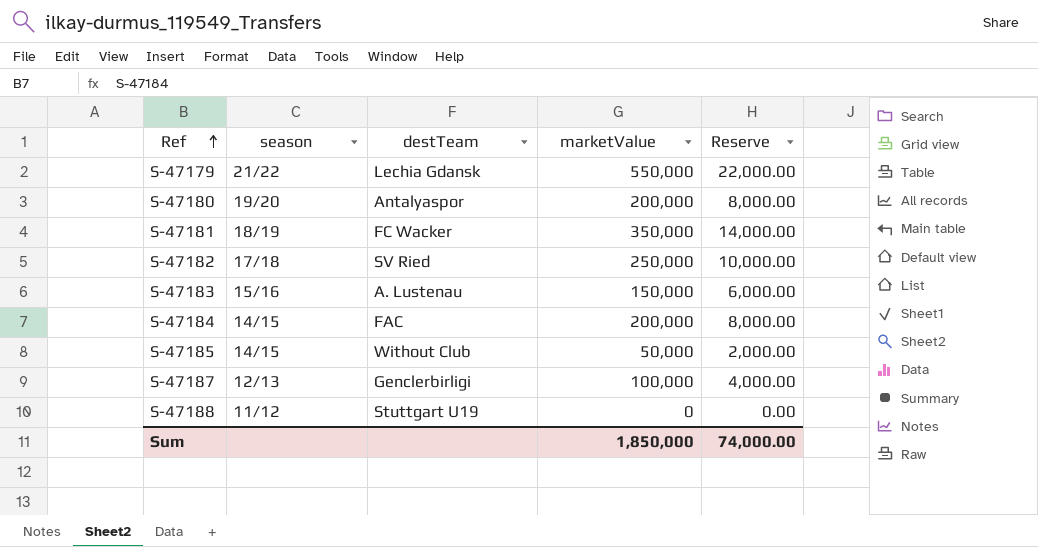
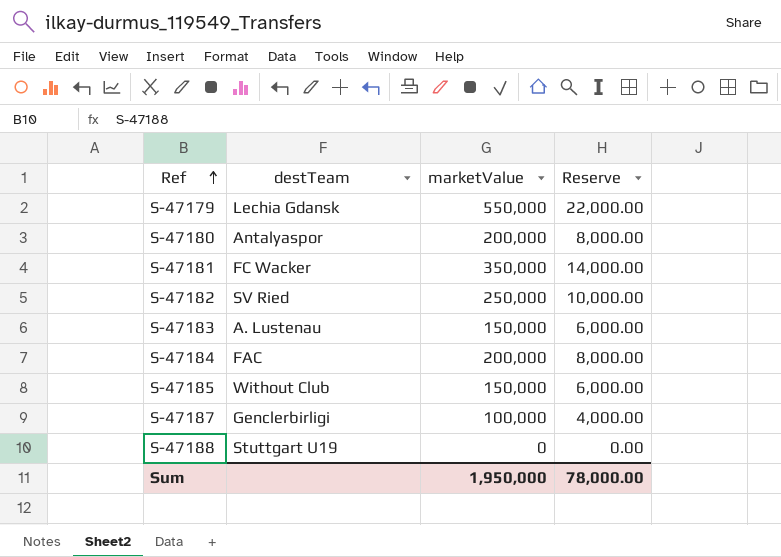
column season | position: 2 -> none
S-47185 | marketValue: 50,000 -> 150,000
S-47185 | Reserve: 2,000.00 -> 6,000.00
Sum | marketValue: 1,850,000 -> 1,950,000
Sum | Reserve: 74,000.00 -> 78,000.00

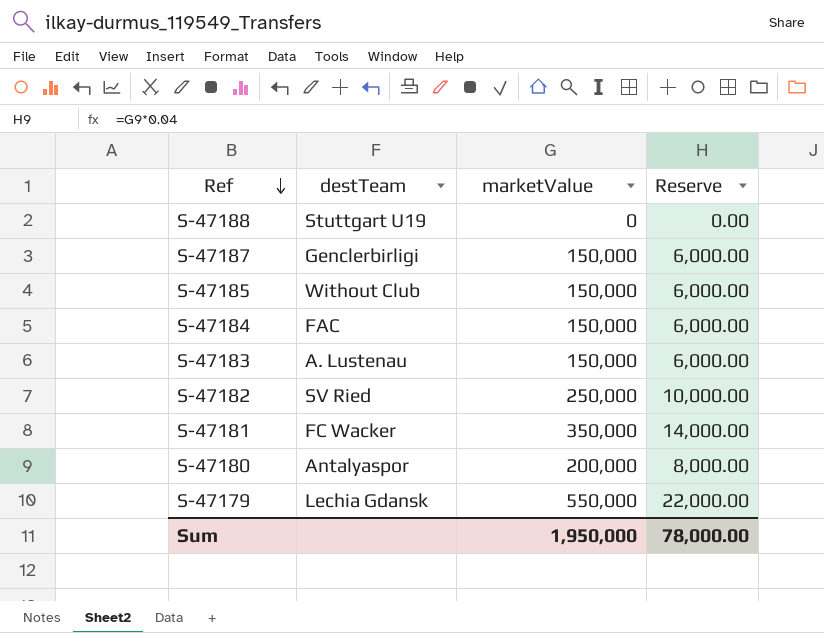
row order: Ref ascending -> Ref descending
S-47187 | marketValue: 100,000 -> 150,000
S-47187 | Reserve: 4,000.00 -> 6,000.00
S-47184 | marketValue: 200,000 -> 150,000
S-47184 | Reserve: 8,000.00 -> 6,000.00

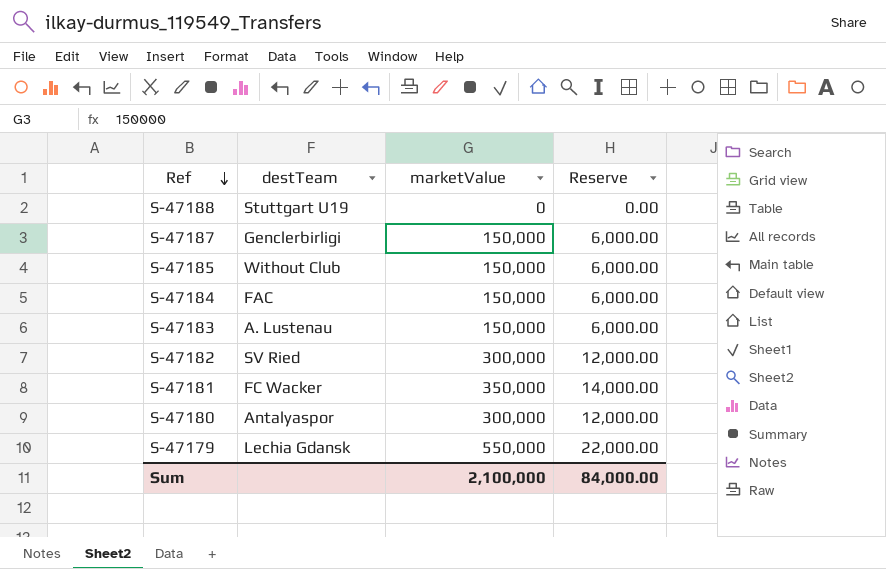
S-47182 | marketValue: 250,000 -> 300,000
S-47182 | Reserve: 10,000.00 -> 12,000.00
S-47180 | marketValue: 200,000 -> 300,000
S-47180 | Reserve: 8,000.00 -> 12,000.00
Sum | marketValue: 1,950,000 -> 2,100,000
Sum | Reserve: 78,000.00 -> 84,000.00

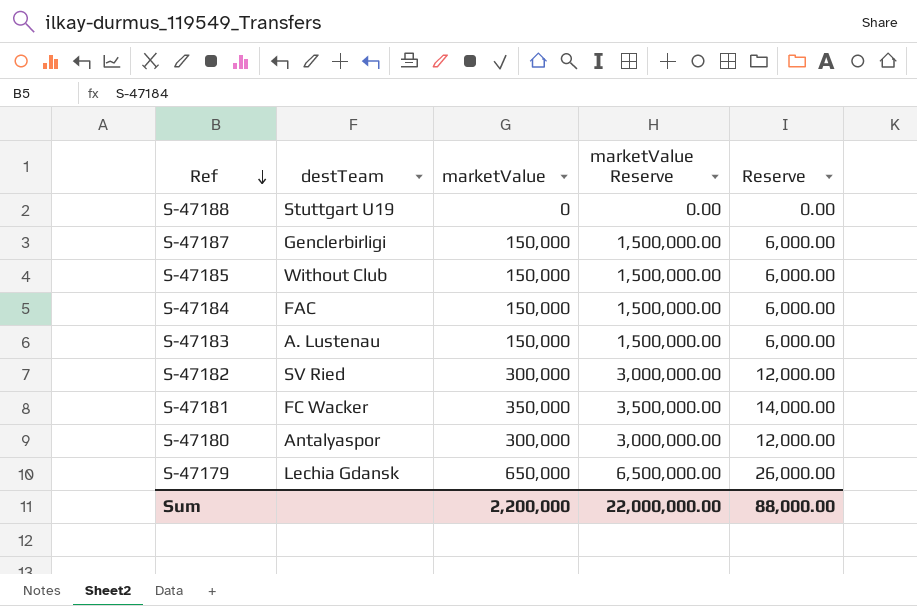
column marketValue Reserve | formula: none -> [marketValue] * 10
S-47179 | marketValue: 550,000 -> 650,000
S-47179 | Reserve: 22,000.00 -> 26,000.00
Sum | marketValue: 2,100,000 -> 2,200,000
Sum | Reserve: 84,000.00 -> 88,000.00

